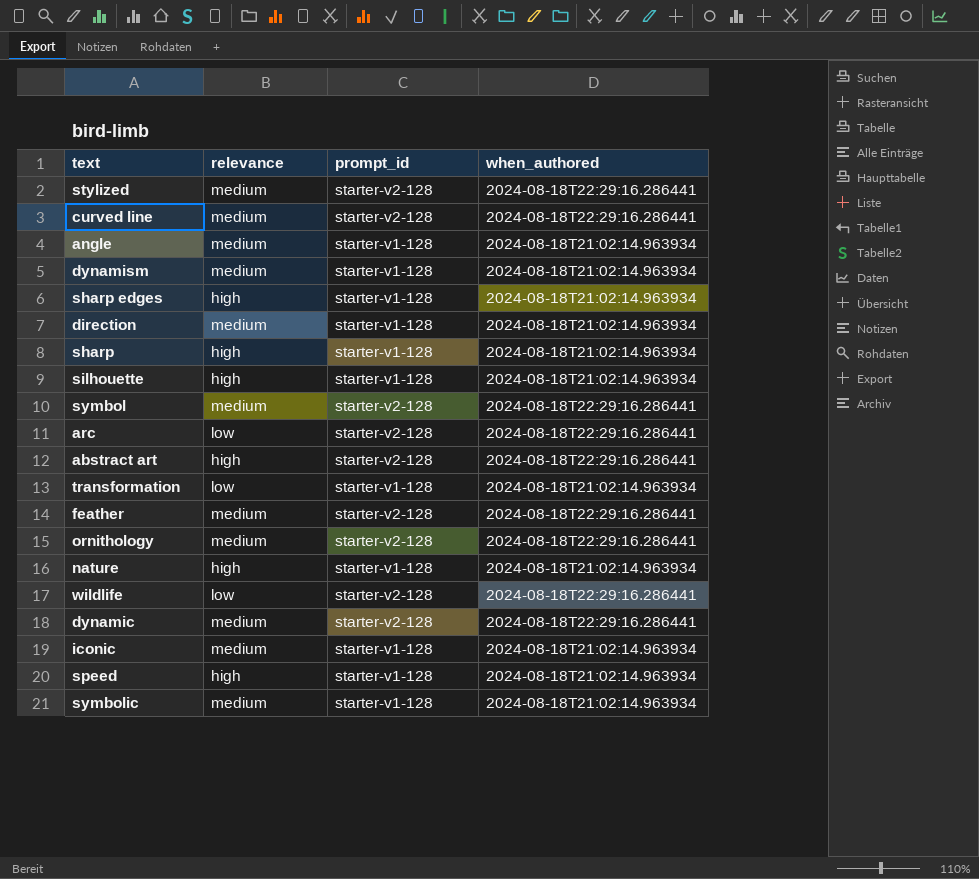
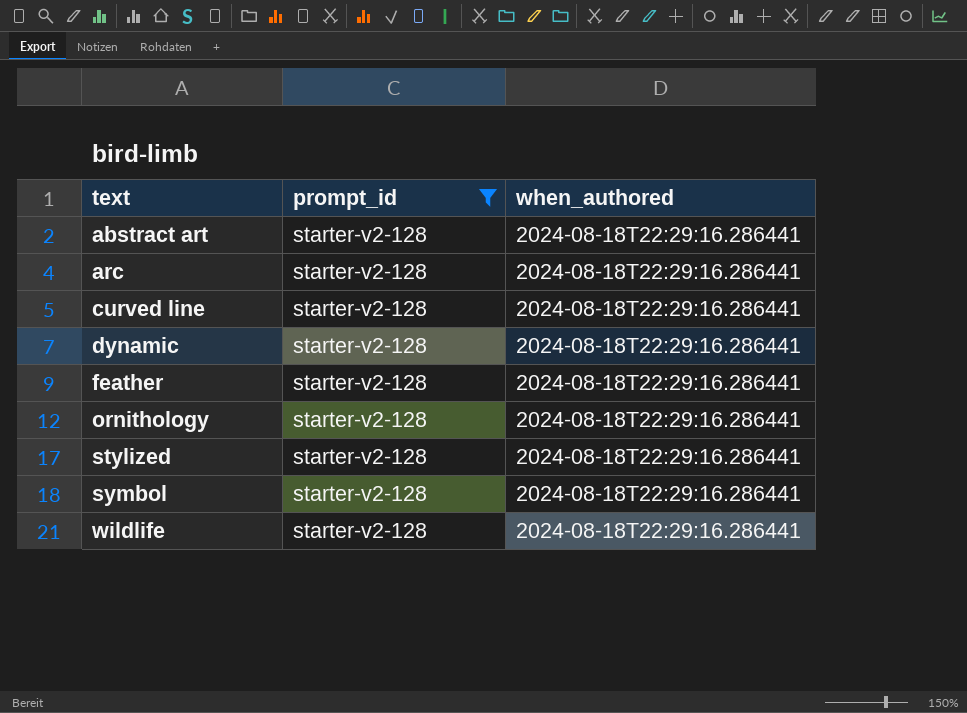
filter: none -> prompt_id = starter-v2-128
row order: none -> text ascending
column relevance | position: 2 -> none

